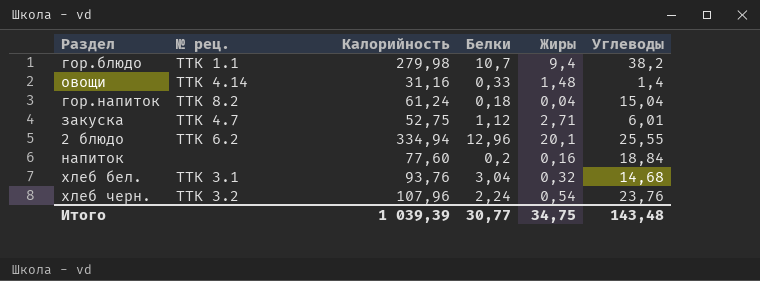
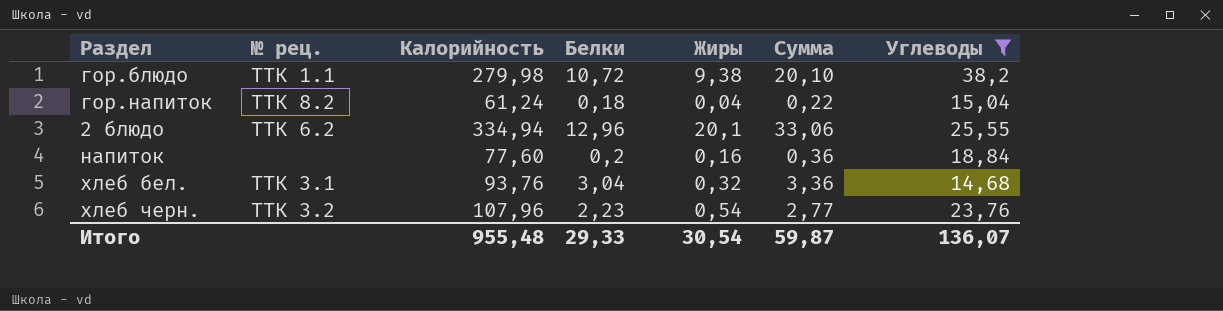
filter: none -> Углеводы >= 14,68
column Сумма | formula: none -> [Белки] + [Жиры]
гор.блюдо | Белки: 10,7 -> 10,72
гор.блюдо | Жиры: 9,4 -> 9,38
хлеб черн. | Белки: 2,24 -> 2,23
Итого | Калорийность: 1 039,39 -> 955,48
Итого | Белки: 30,77 -> 29,33
Итого | Жиры: 34,75 -> 30,54
Итого | Углеводы: 143,48 -> 136,07

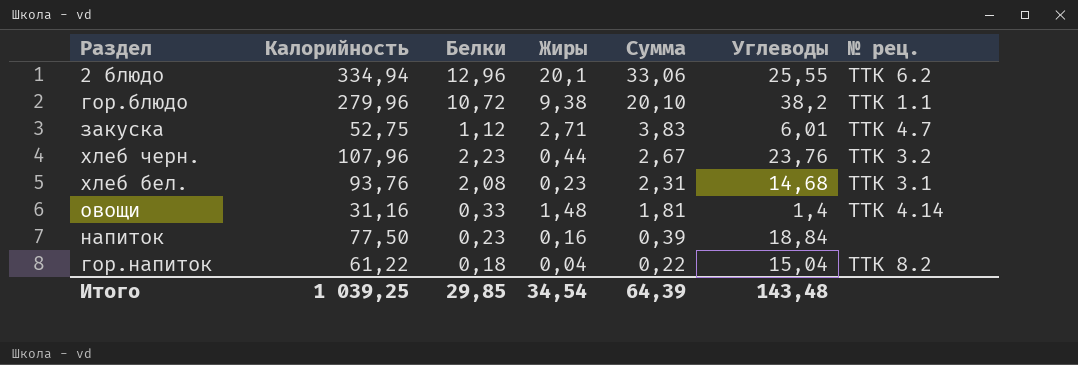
filter: Углеводы >= 14,68 -> none
row order: none -> Сумма descending
column № рец. | position: 2 -> 7
гор.блюдо | Калорийность: 279,98 -> 279,96
хлеб черн. | Жиры: 0,54 -> 0,44
хлеб черн. | Сумма: 2,77 -> 2,67
хлеб бел. | Белки: 3,04 -> 2,08
хлеб бел. | Жиры: 0,32 -> 0,23
хлеб бел. | Сумма: 3,36 -> 2,31
напиток | Калорийность: 77,60 -> 77,50
напиток | Белки: 0,2 -> 0,23
напиток | Сумма: 0,36 -> 0,39
гор.напиток | Калорийность: 61,24 -> 61,22
Итого | Калорийность: 955,48 -> 1 039,25
Итого | Белки: 29,33 -> 29,85
Итого | Жиры: 30,54 -> 34,54
Итого | Сумма: 59,87 -> 64,39
Итого | Углеводы: 136,07 -> 143,48

